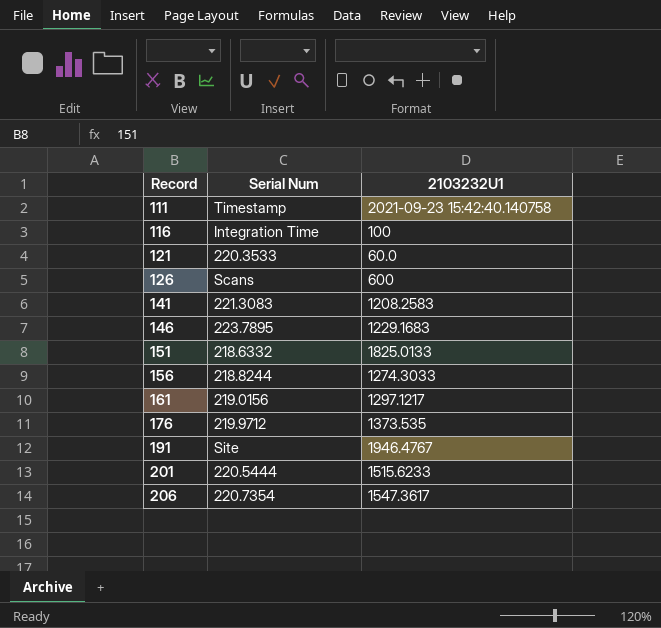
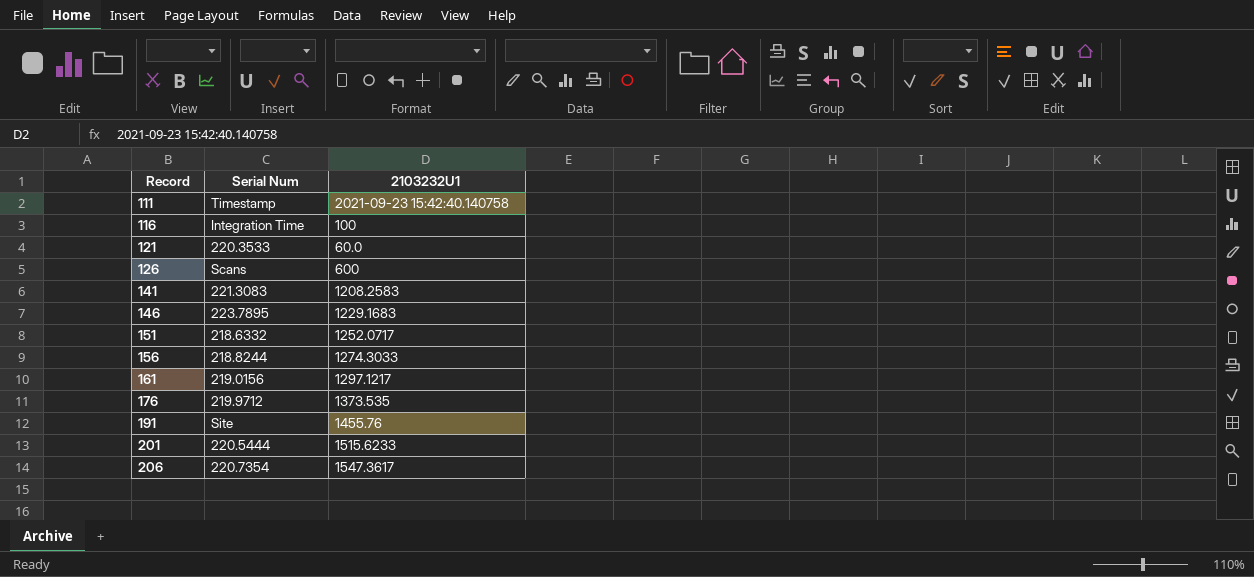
151 | 2103232U1: 1825.0133 -> 1252.0717
191 | 2103232U1: 1946.4767 -> 1455.76

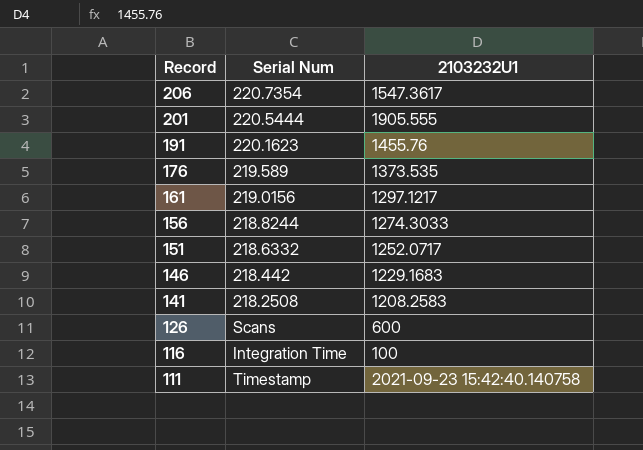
row order: Record ascending -> Record descending
row 121: 220.3533 | 60.0 -> none
201 | 2103232U1: 1515.6233 -> 1905.555
191 | Serial Num: Site -> 220.1623
176 | Serial Num: 219.9712 -> 219.589
146 | Serial Num: 223.7895 -> 218.442
141 | Serial Num: 221.3083 -> 218.2508

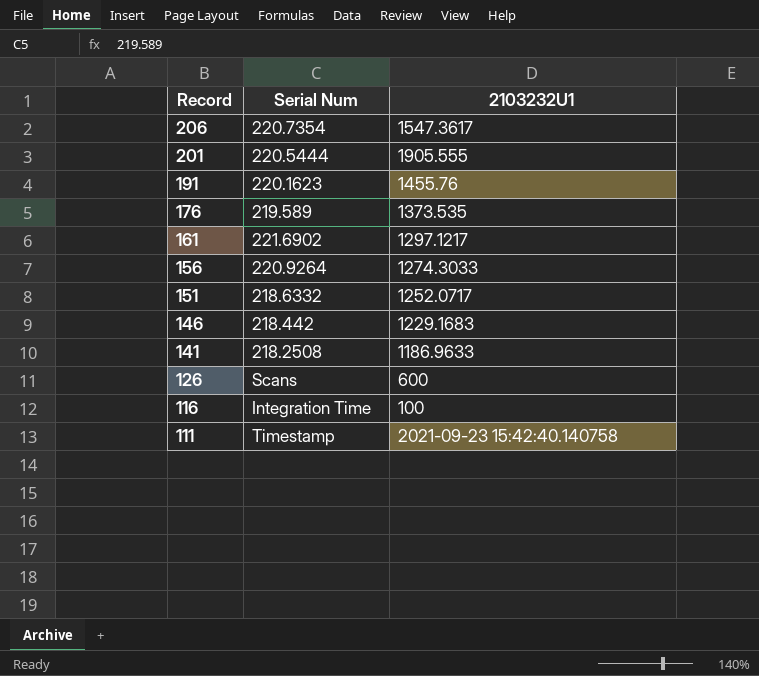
161 | Serial Num: 219.0156 -> 221.6902
156 | Serial Num: 218.8244 -> 220.9264
141 | 2103232U1: 1208.2583 -> 1186.9633

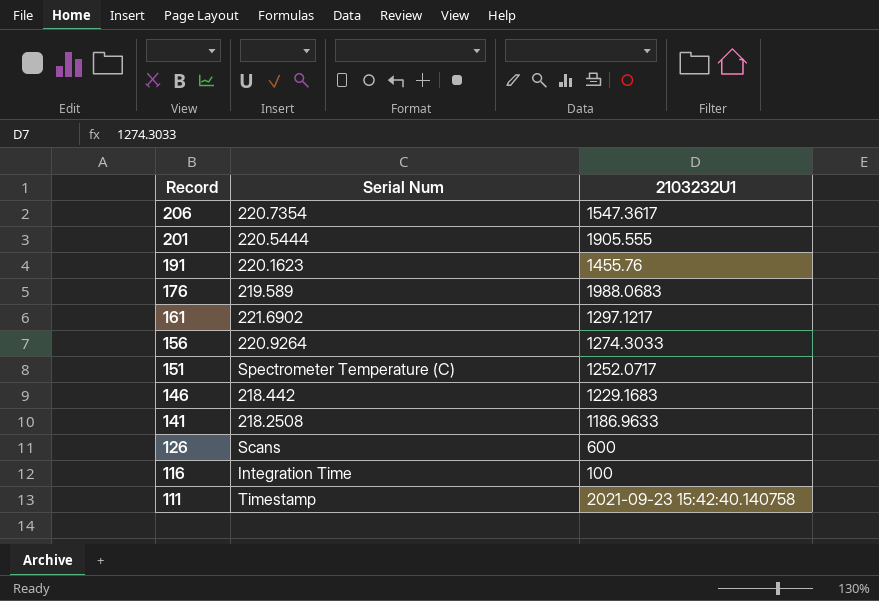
176 | 2103232U1: 1373.535 -> 1988.0683
151 | Serial Num: 218.6332 -> Spectrometer Temperature (C)

